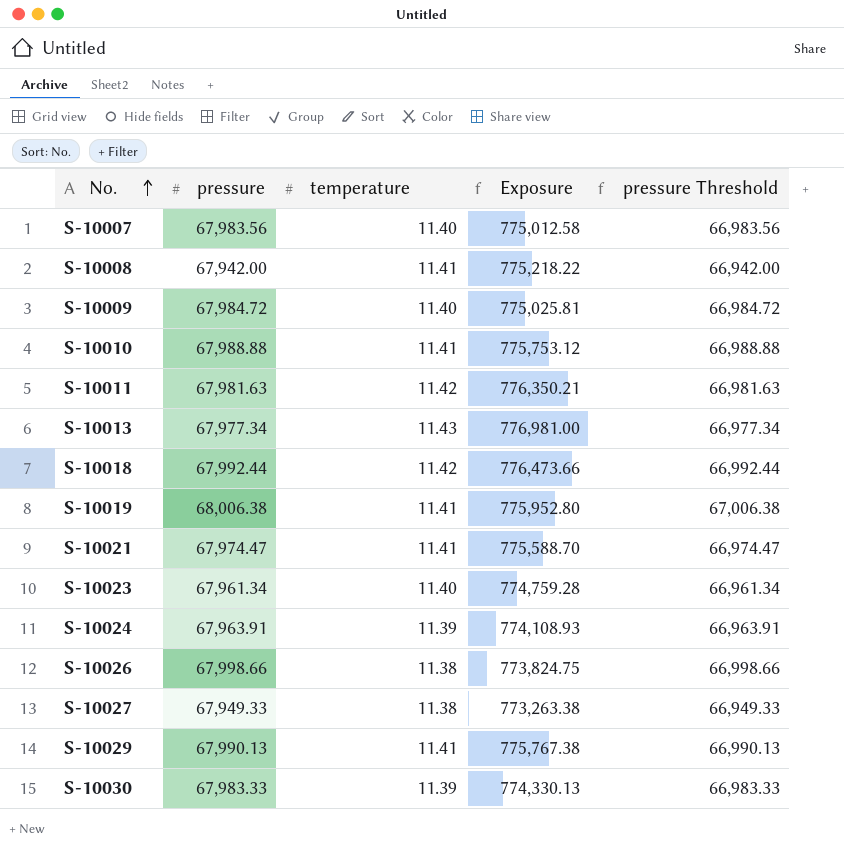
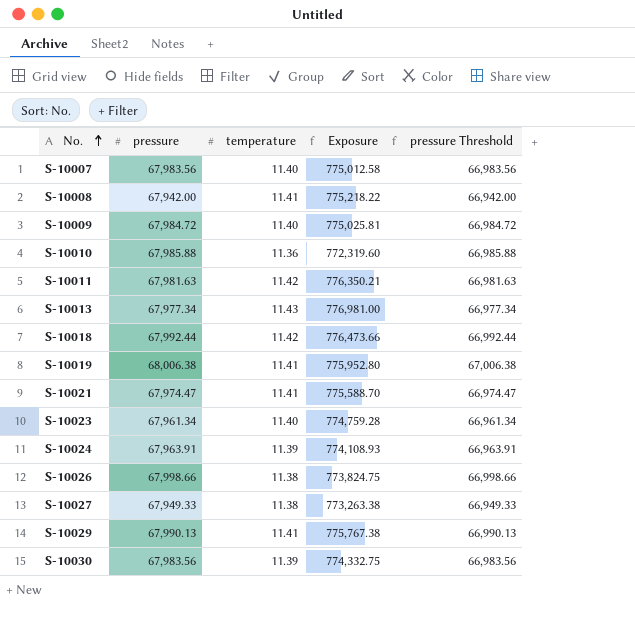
S-10010 | pressure: 67,988.88 -> 67,985.88
S-10010 | temperature: 11.41 -> 11.36
S-10010 | Exposure: 775,753.12 -> 772,319.60
S-10010 | pressure Threshold: 66,988.88 -> 66,985.88
S-10030 | pressure: 67,983.33 -> 67,983.56
S-10030 | Exposure: 774,330.13 -> 774,332.75
S-10030 | pressure Threshold: 66,983.33 -> 66,983.56

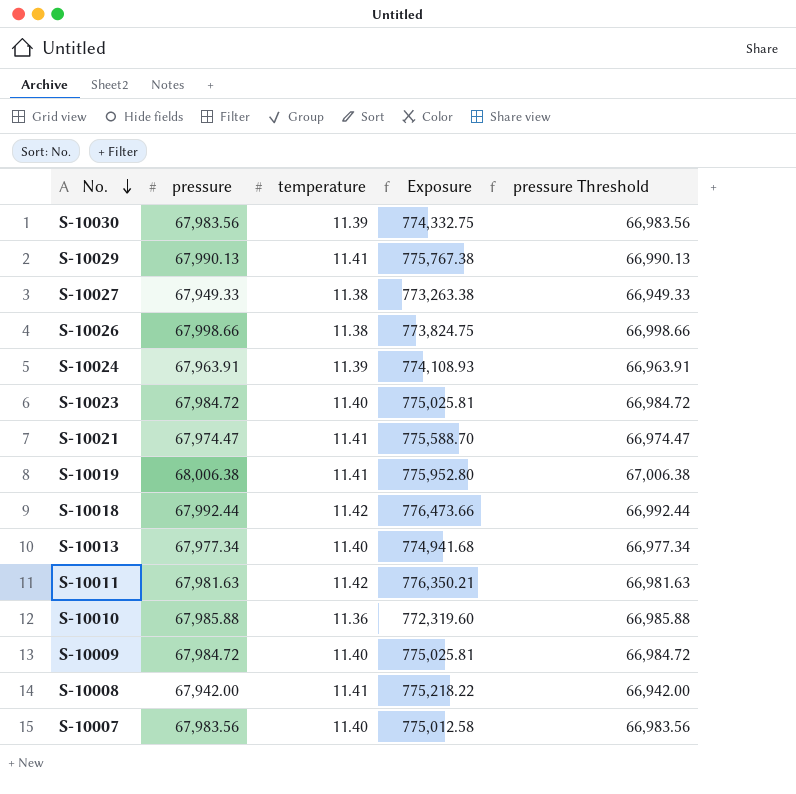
row order: No. ascending -> No. descending
S-10023 | pressure: 67,961.34 -> 67,984.72
S-10023 | Exposure: 774,759.28 -> 775,025.81
S-10023 | pressure Threshold: 66,961.34 -> 66,984.72
S-10013 | temperature: 11.43 -> 11.40
S-10013 | Exposure: 776,981.00 -> 774,941.68

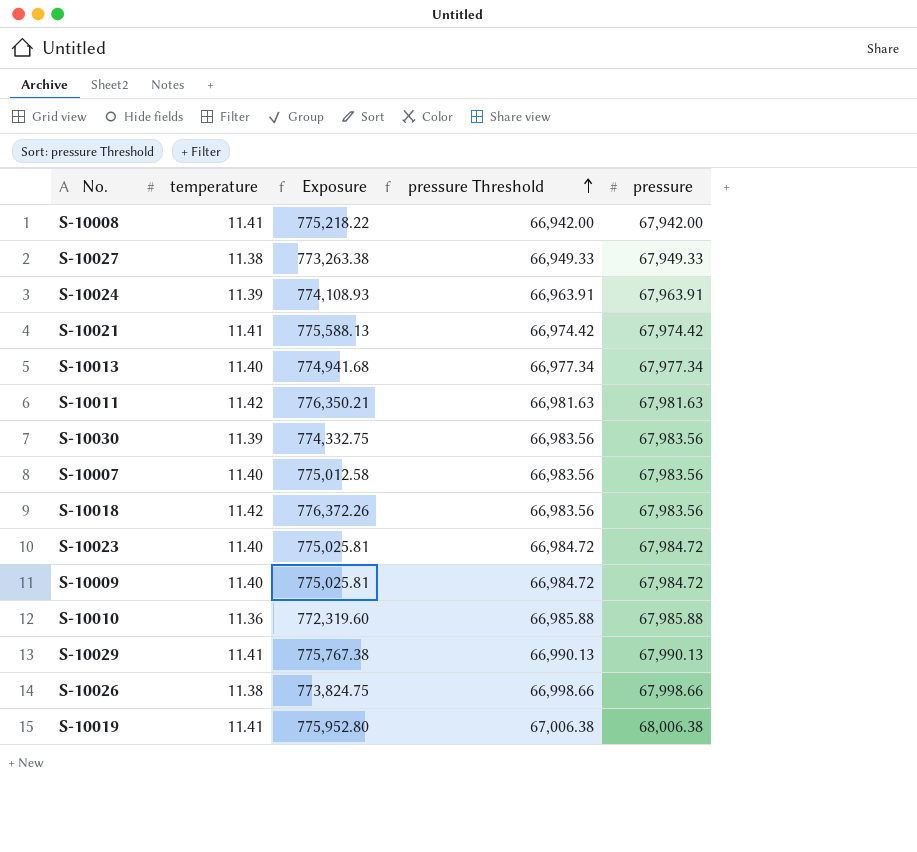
row order: No. descending -> pressure Threshold ascending
column pressure | position: 2 -> 5
S-10021 | Exposure: 775,588.70 -> 775,588.13
S-10021 | pressure Threshold: 66,974.47 -> 66,974.42
S-10021 | pressure: 67,974.47 -> 67,974.42
S-10018 | Exposure: 776,473.66 -> 776,372.26
S-10018 | pressure Threshold: 66,992.44 -> 66,983.56
S-10018 | pressure: 67,992.44 -> 67,983.56

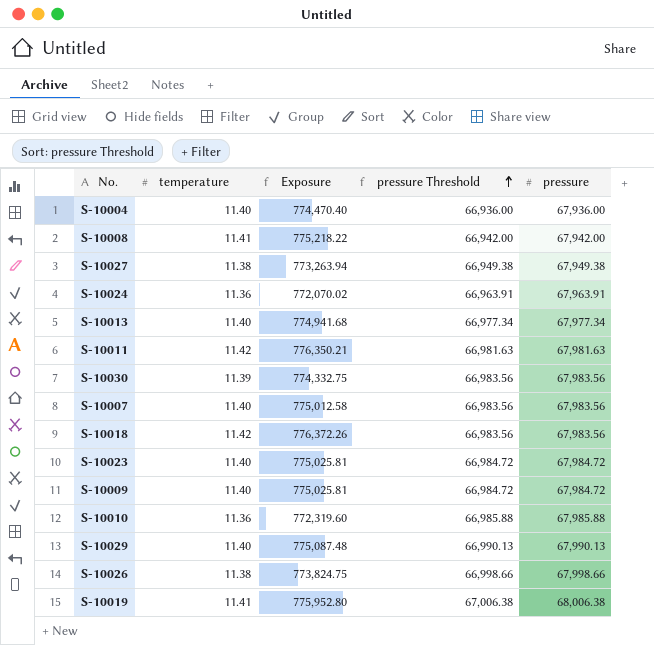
row S-10021: 11.41 | 775,588.13 | 66,974.42 | 67,974.42 -> none
row S-10004: none -> 11.40 | 774,470.40 | 66,936.00 | 67,936.00
S-10027 | Exposure: 773,263.38 -> 773,263.94
S-10027 | pressure Threshold: 66,949.33 -> 66,949.38
S-10027 | pressure: 67,949.33 -> 67,949.38
S-10024 | temperature: 11.39 -> 11.36
S-10024 | Exposure: 774,108.93 -> 772,070.02
S-10029 | temperature: 11.41 -> 11.40
S-10029 | Exposure: 775,767.38 -> 775,087.48

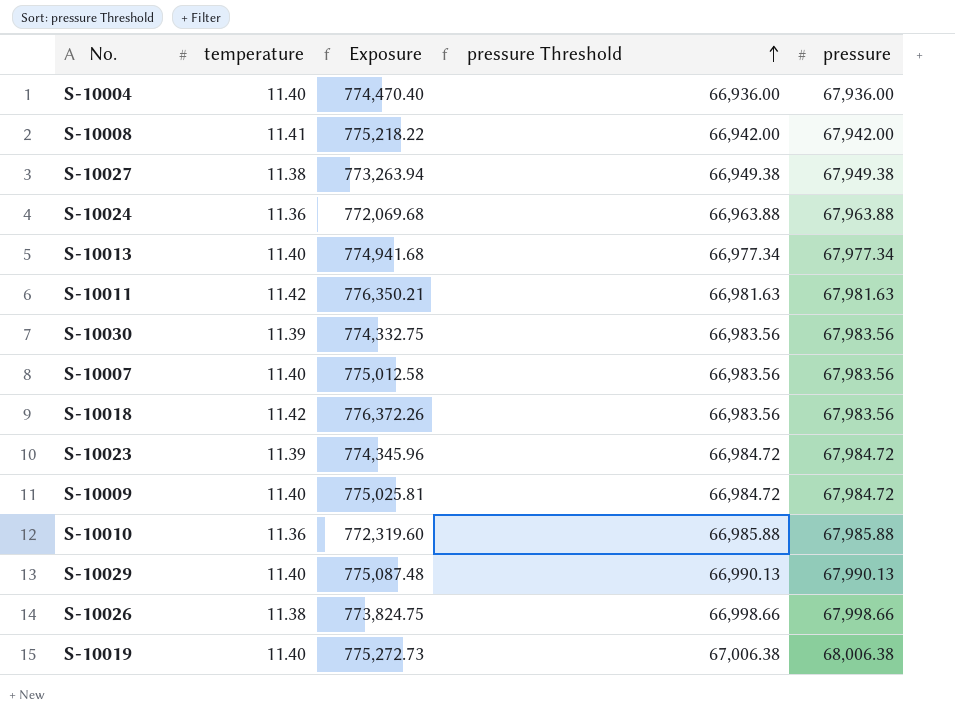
S-10024 | Exposure: 772,070.02 -> 772,069.68
S-10024 | pressure Threshold: 66,963.91 -> 66,963.88
S-10024 | pressure: 67,963.91 -> 67,963.88
S-10023 | temperature: 11.40 -> 11.39
S-10023 | Exposure: 775,025.81 -> 774,345.96
S-10019 | temperature: 11.41 -> 11.40
S-10019 | Exposure: 775,952.80 -> 775,272.73

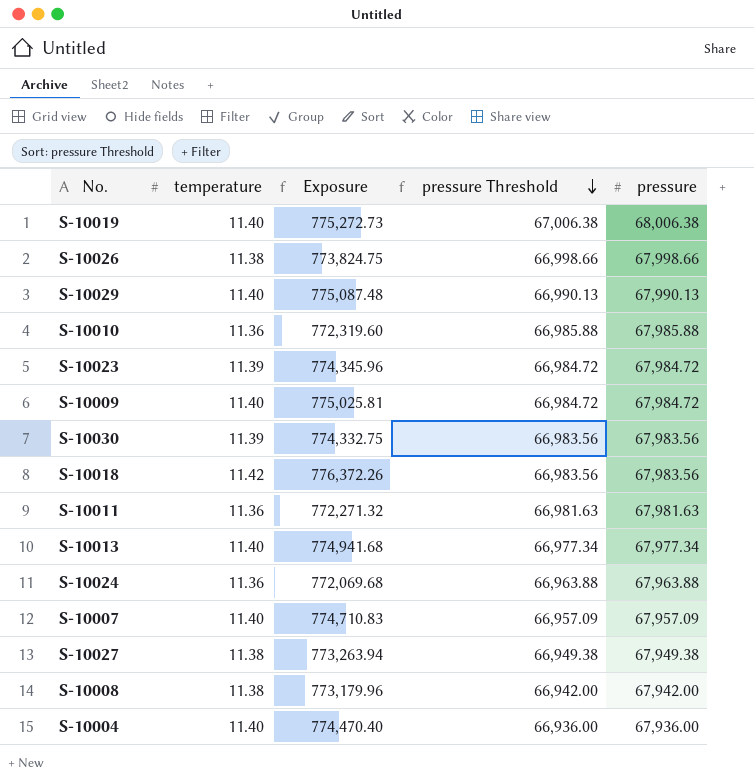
row order: pressure Threshold ascending -> pressure Threshold descending
S-10011 | temperature: 11.42 -> 11.36
S-10011 | Exposure: 776,350.21 -> 772,271.32
S-10007 | Exposure: 775,012.58 -> 774,710.83
S-10007 | pressure Threshold: 66,983.56 -> 66,957.09
S-10007 | pressure: 67,983.56 -> 67,957.09
S-10008 | temperature: 11.41 -> 11.38
S-10008 | Exposure: 775,218.22 -> 773,179.96

